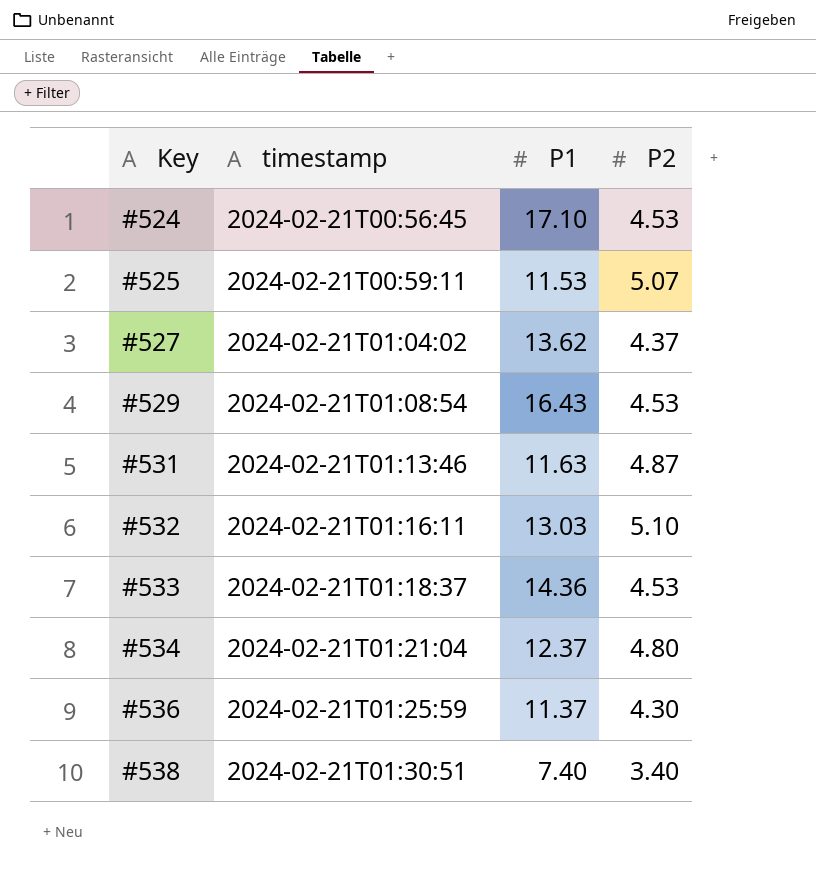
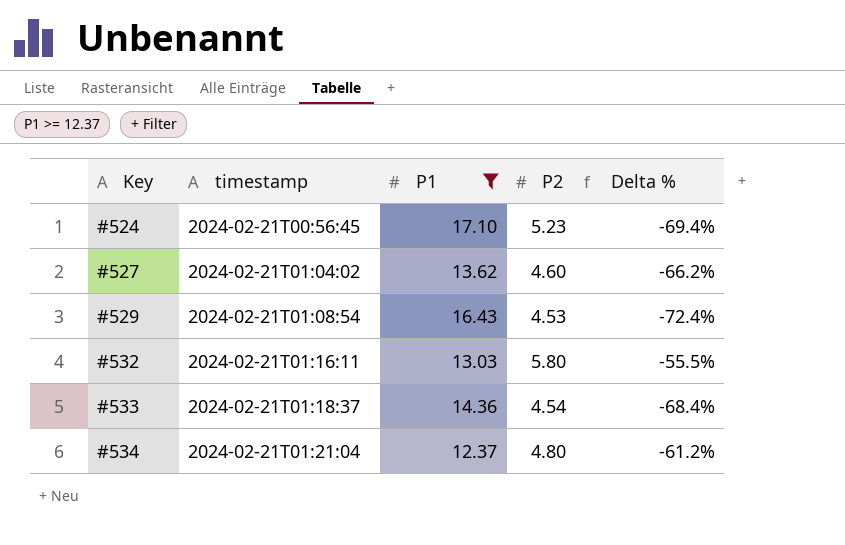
filter: none -> P1 >= 12.37
column Delta % | formula: none -> ([P2] - [P1]) / [P1]
#524 | P2: 4.53 -> 5.23
#527 | P2: 4.37 -> 4.60
#532 | P2: 5.10 -> 5.80
#533 | P2: 4.53 -> 4.54

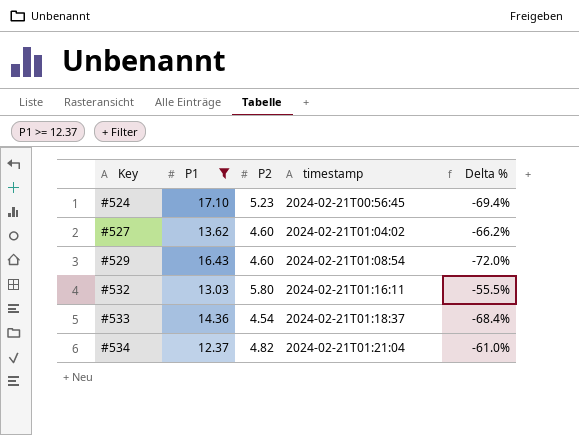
column timestamp | position: 2 -> 4
#529 | P2: 4.53 -> 4.60
#529 | Delta %: -72.4% -> -72.0%
#534 | P2: 4.80 -> 4.82
#534 | Delta %: -61.2% -> -61.0%

